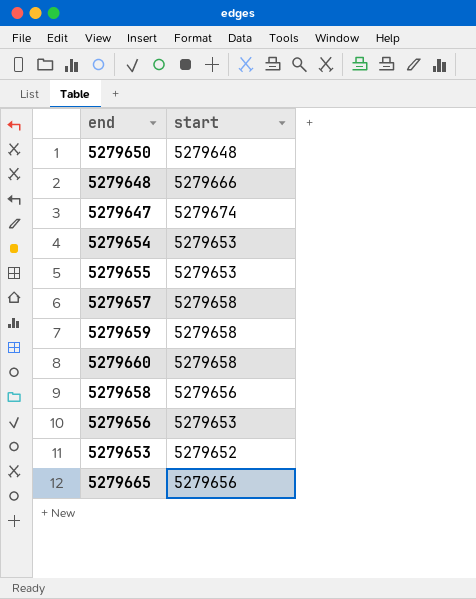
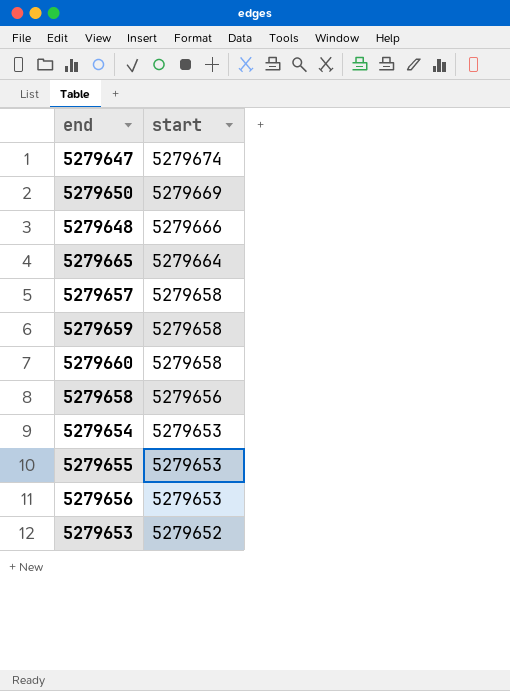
row order: none -> start descending
5279650 | start: 5279648 -> 5279669
5279665 | start: 5279656 -> 5279664

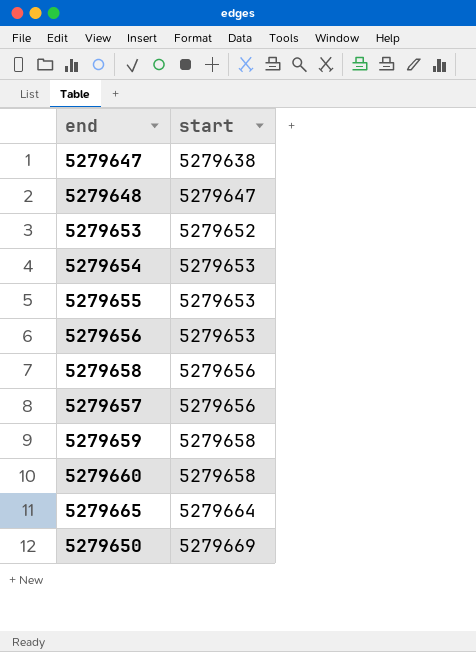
row order: start descending -> start ascending
5279647 | start: 5279674 -> 5279638
5279648 | start: 5279666 -> 5279647
5279657 | start: 5279658 -> 5279656

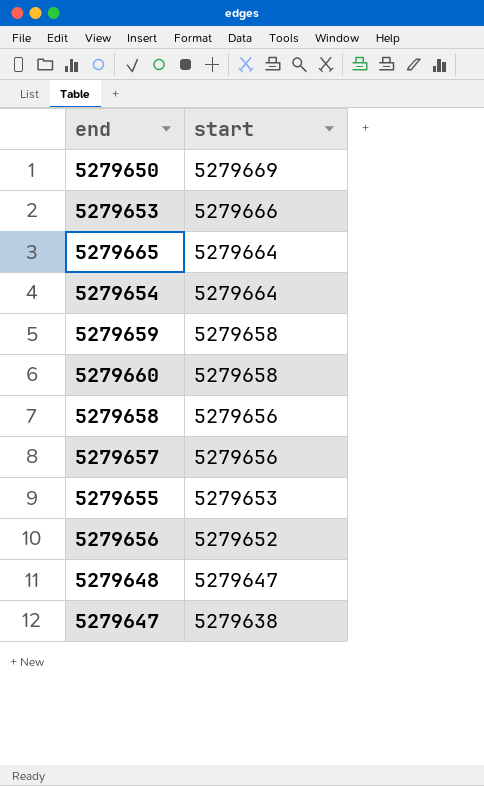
row order: start ascending -> start descending
5279653 | start: 5279652 -> 5279666
5279654 | start: 5279653 -> 5279664
5279656 | start: 5279653 -> 5279652

